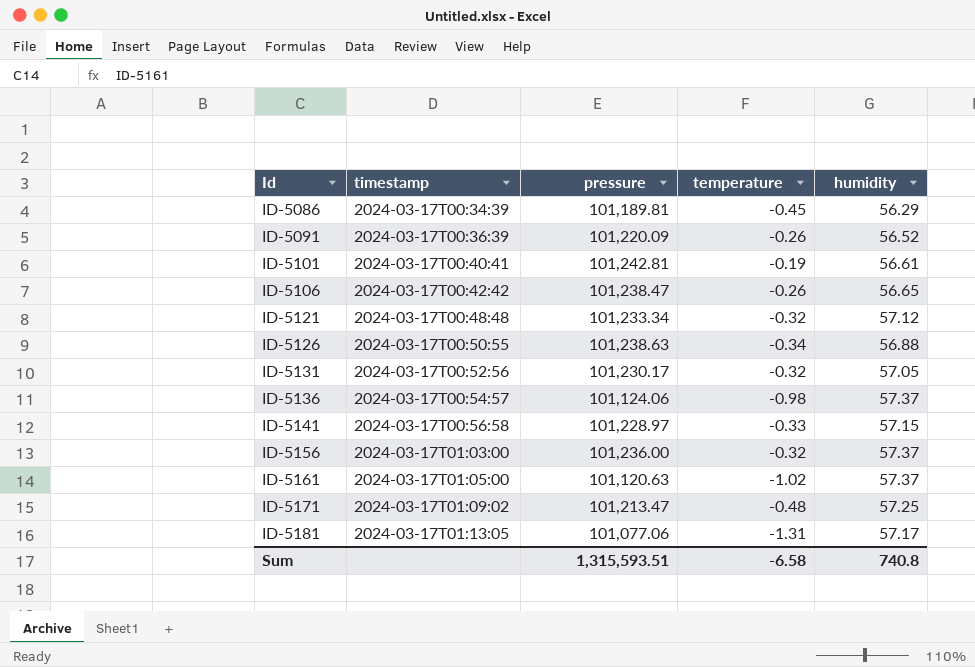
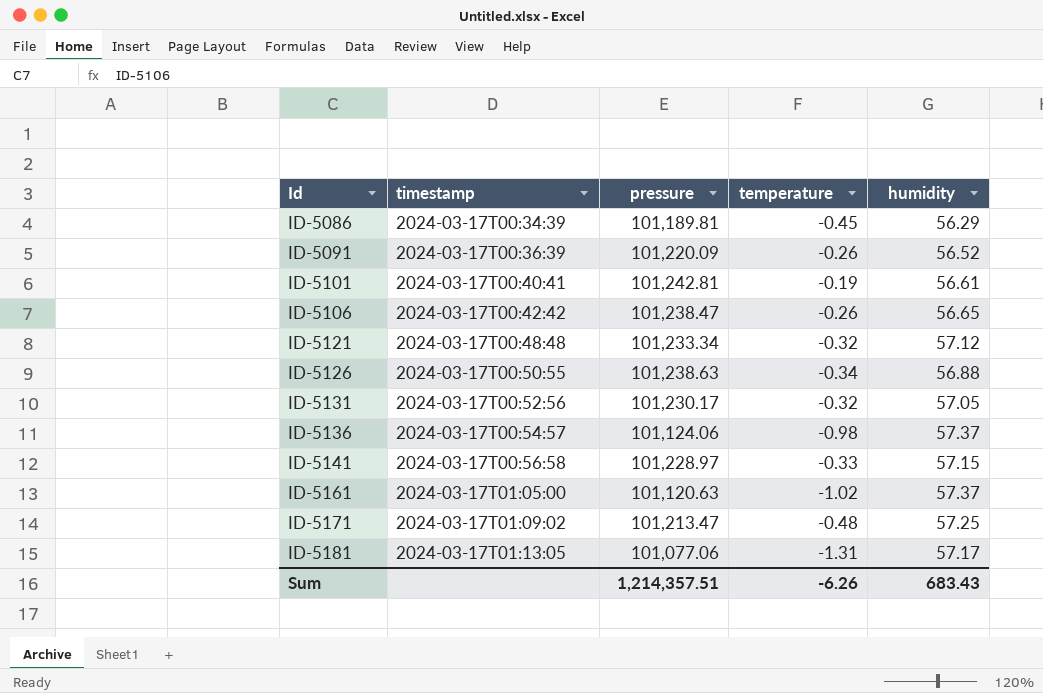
row ID-5156: 2024-03-17T01:03:00 | 101,236.00 | -0.32 | 57.37 -> none
Sum | pressure: 1,315,593.51 -> 1,214,357.51
Sum | temperature: -6.58 -> -6.26
Sum | humidity: 740.8 -> 683.43

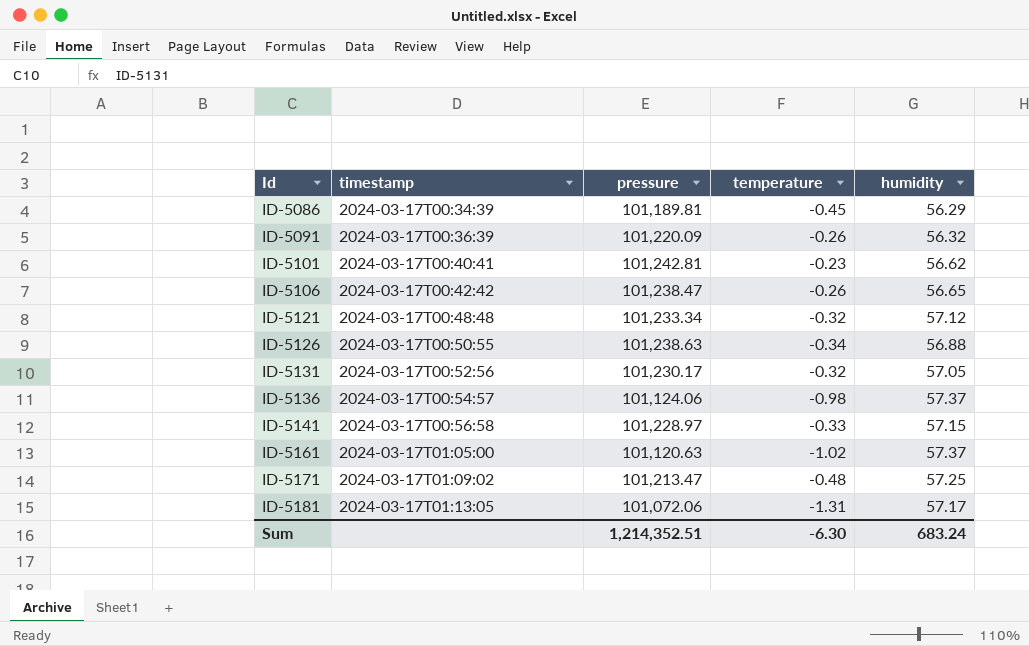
ID-5091 | humidity: 56.52 -> 56.32
ID-5101 | temperature: -0.19 -> -0.23
ID-5101 | humidity: 56.61 -> 56.62
ID-5181 | pressure: 101,077.06 -> 101,072.06
Sum | pressure: 1,214,357.51 -> 1,214,352.51
Sum | temperature: -6.26 -> -6.30
Sum | humidity: 683.43 -> 683.24

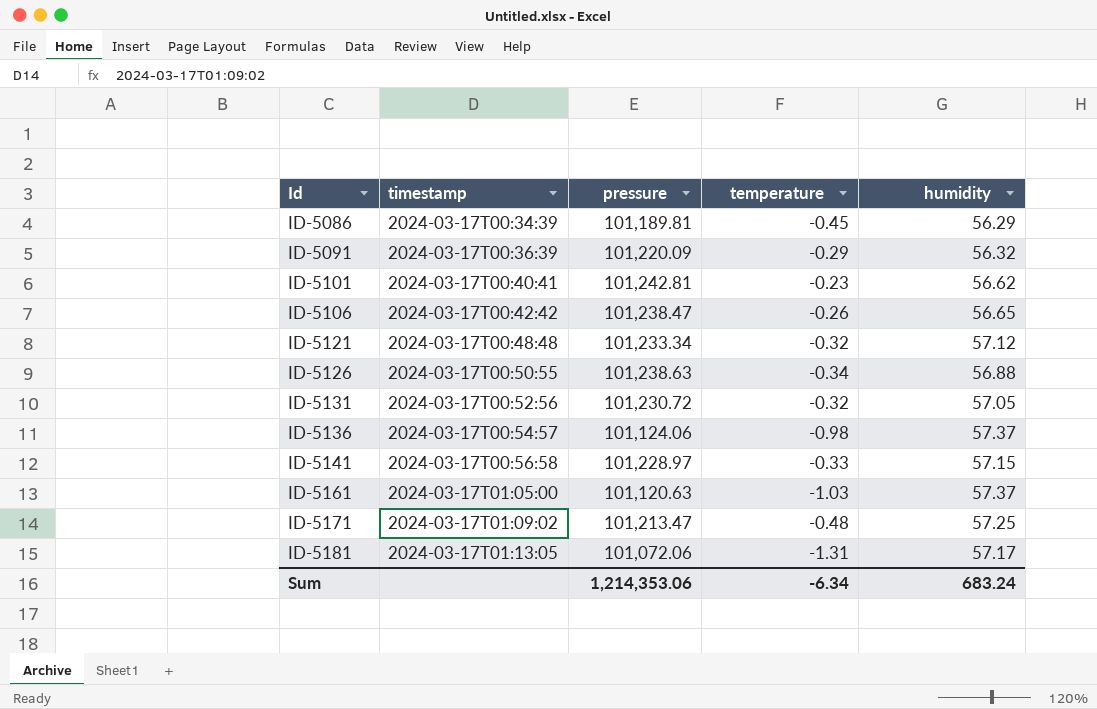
ID-5091 | temperature: -0.26 -> -0.29
ID-5131 | pressure: 101,230.17 -> 101,230.72
ID-5161 | temperature: -1.02 -> -1.03
Sum | pressure: 1,214,352.51 -> 1,214,353.06
Sum | temperature: -6.30 -> -6.34

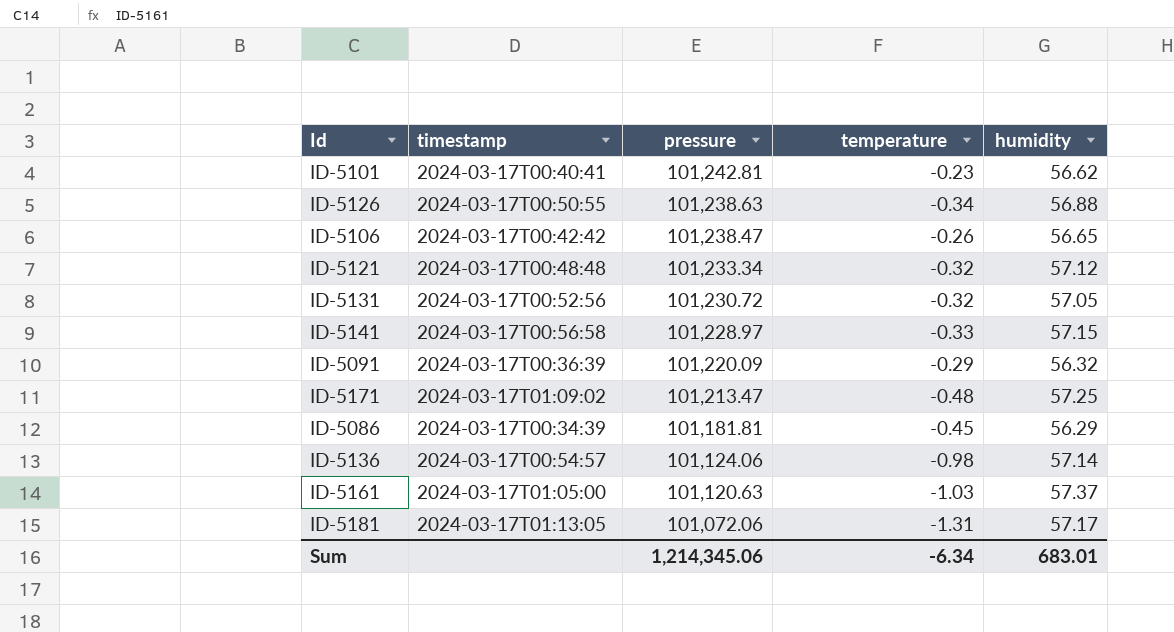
row order: Id ascending -> pressure descending
ID-5086 | pressure: 101,189.81 -> 101,181.81
ID-5136 | humidity: 57.37 -> 57.14
Sum | pressure: 1,214,353.06 -> 1,214,345.06
Sum | humidity: 683.24 -> 683.01

